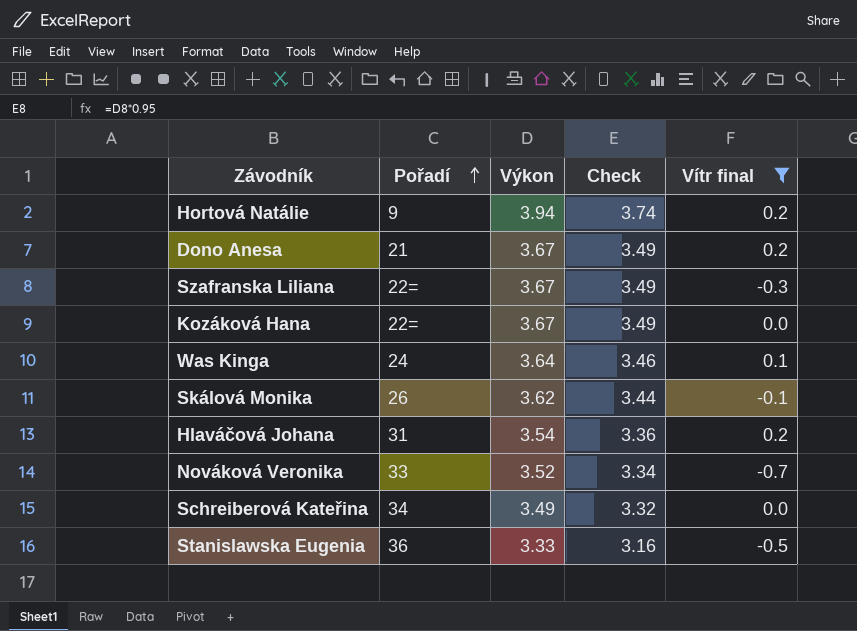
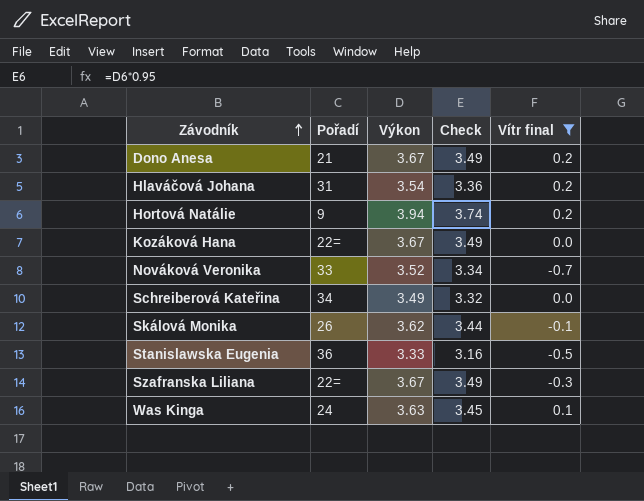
row order: Pořadí ascending -> Závodník ascending
Was Kinga | Výkon: 3.64 -> 3.63
Was Kinga | Check: 3.46 -> 3.45

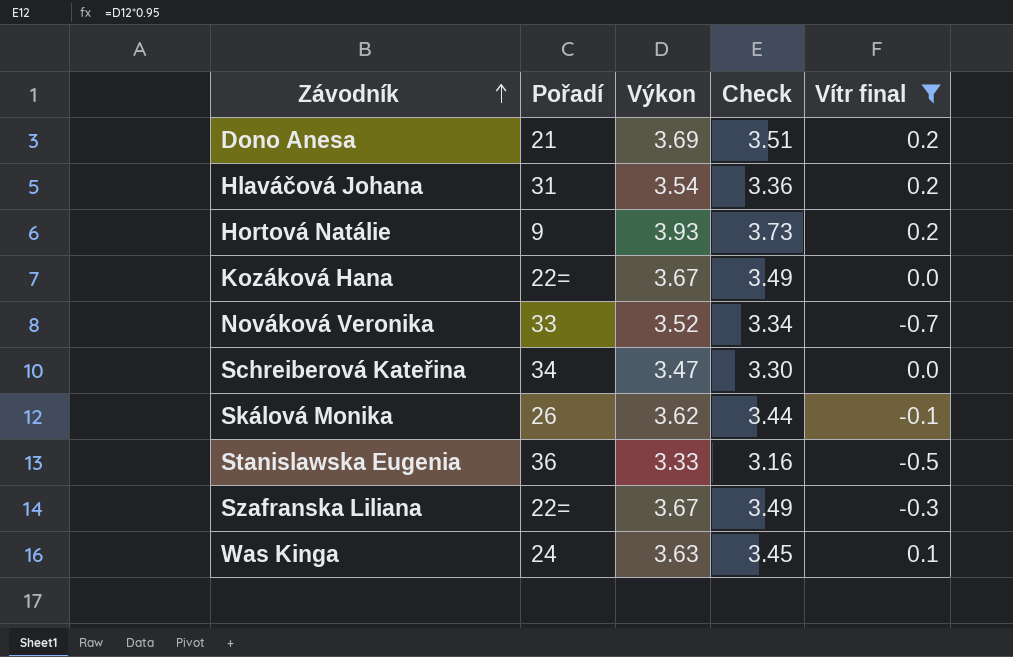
Dono Anesa | Výkon: 3.67 -> 3.69
Dono Anesa | Check: 3.49 -> 3.51
Hortová Natálie | Výkon: 3.94 -> 3.93
Hortová Natálie | Check: 3.74 -> 3.73
Schreiberová Kateřina | Výkon: 3.49 -> 3.47
Schreiberová Kateřina | Check: 3.32 -> 3.30

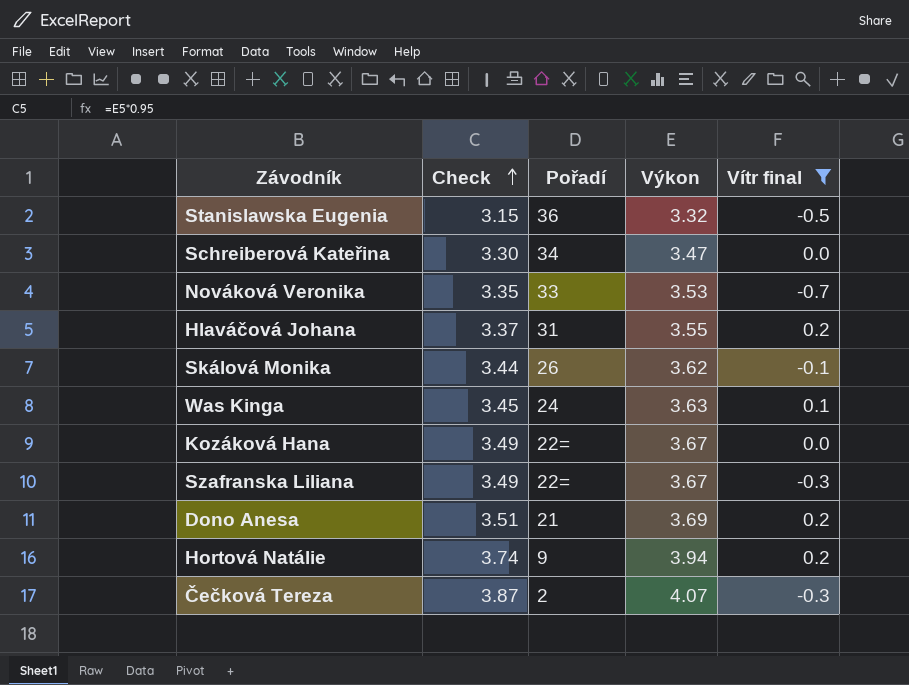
row order: Závodník ascending -> Check ascending
column Check | position: 4 -> 2
Stanislawska Eugenia | Check: 3.16 -> 3.15
Stanislawska Eugenia | Výkon: 3.33 -> 3.32
Nováková Veronika | Check: 3.34 -> 3.35
Nováková Veronika | Výkon: 3.52 -> 3.53
Hlaváčová Johana | Check: 3.36 -> 3.37
Hlaváčová Johana | Výkon: 3.54 -> 3.55
Hortová Natálie | Check: 3.73 -> 3.74
Hortová Natálie | Výkon: 3.93 -> 3.94
row Čečková Tereza: none -> 3.87 | 2 | 4.07 | -0.3

